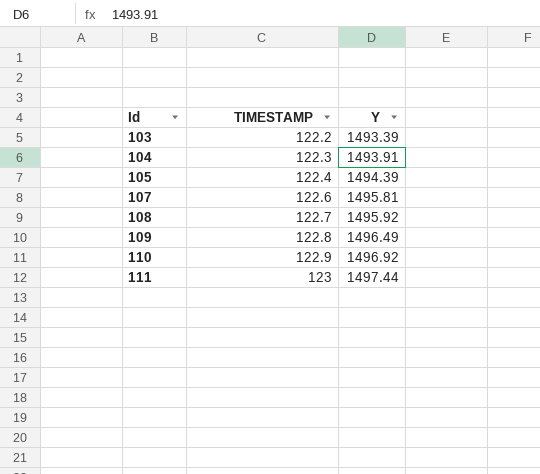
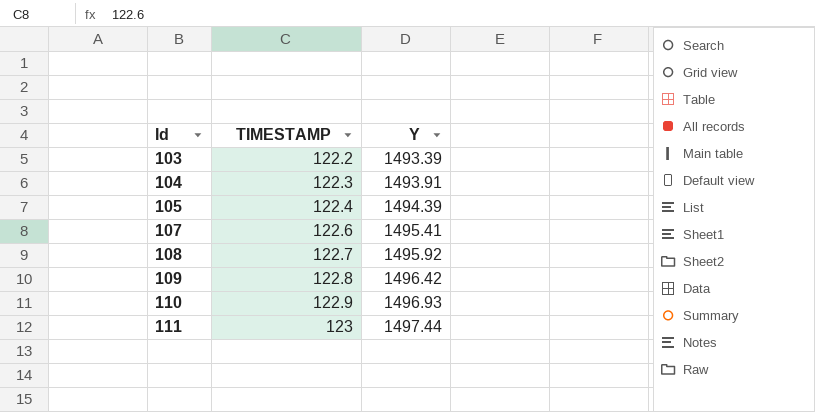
107 | Y: 1495.81 -> 1495.41
109 | Y: 1496.49 -> 1496.42
110 | Y: 1496.92 -> 1496.93

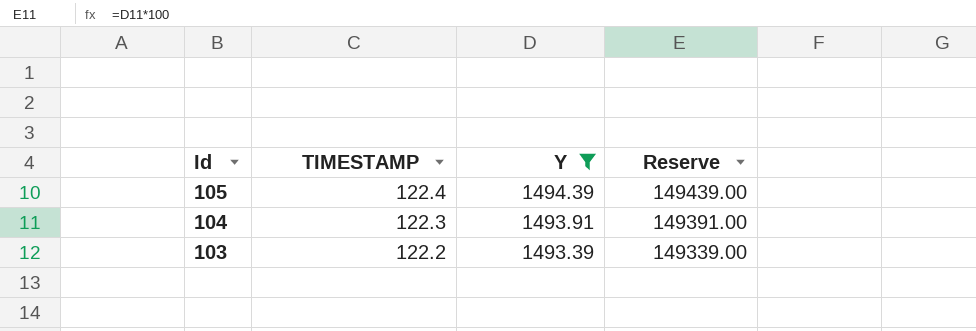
filter: none -> Y <= 1494.39
row order: Id ascending -> Id descending
column Reserve | formula: none -> [Y] * 100

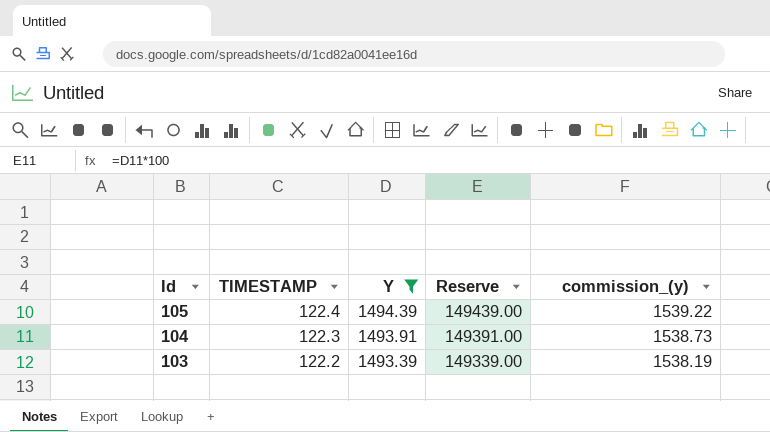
column commission_(y) | formula: none -> [Y] * 1.03

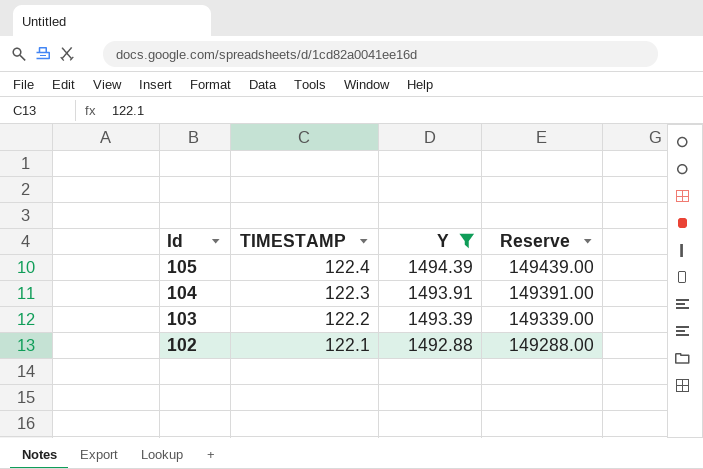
column commission_(y) | formula: [Y] * 1.03 -> none
row 102: none -> 122.1 | 1492.88 | 149288.00

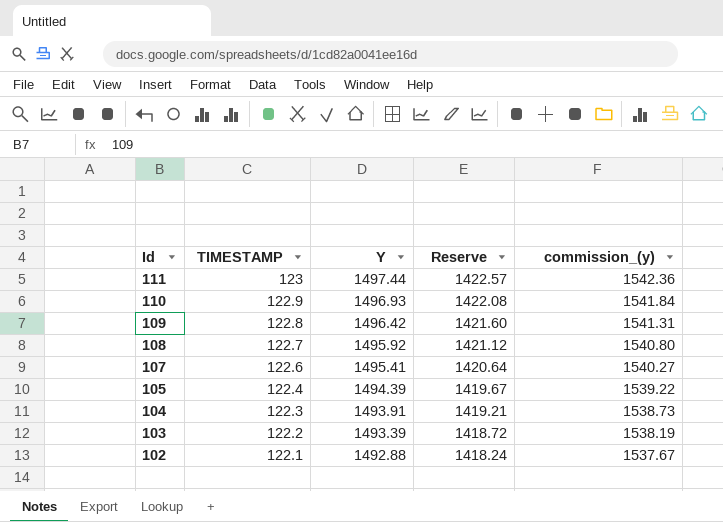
filter: Y <= 1494.39 -> none
column Reserve | formula: [Y] * 100 -> [Y] * 0.95
column commission_(y) | formula: none -> [Y] * 1.03

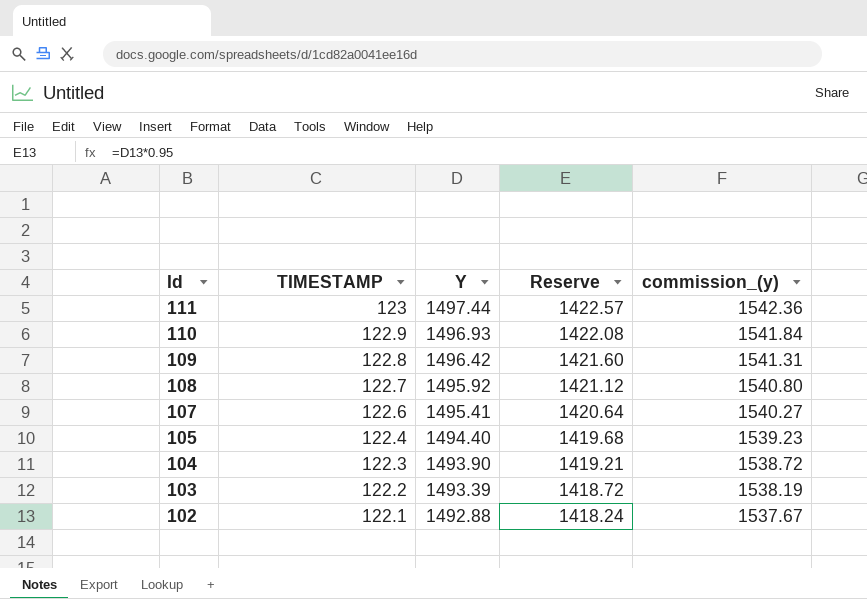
105 | Y: 1494.39 -> 1494.40
105 | Reserve: 1419.67 -> 1419.68
105 | commission_(y): 1539.22 -> 1539.23
104 | Y: 1493.91 -> 1493.90
104 | commission_(y): 1538.73 -> 1538.72

